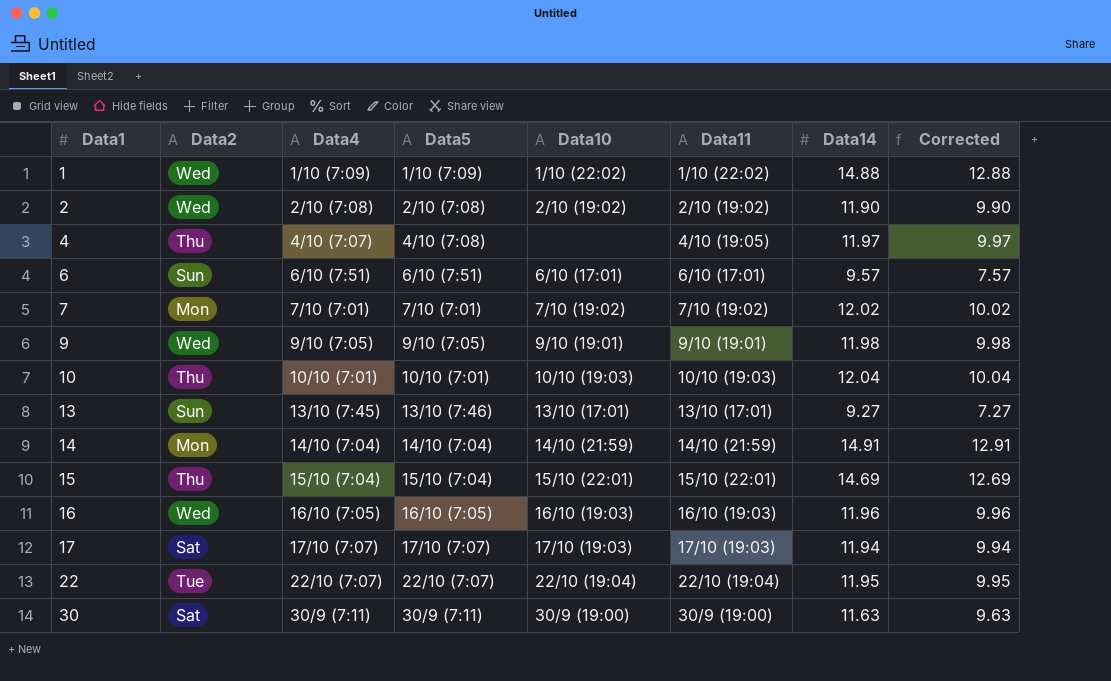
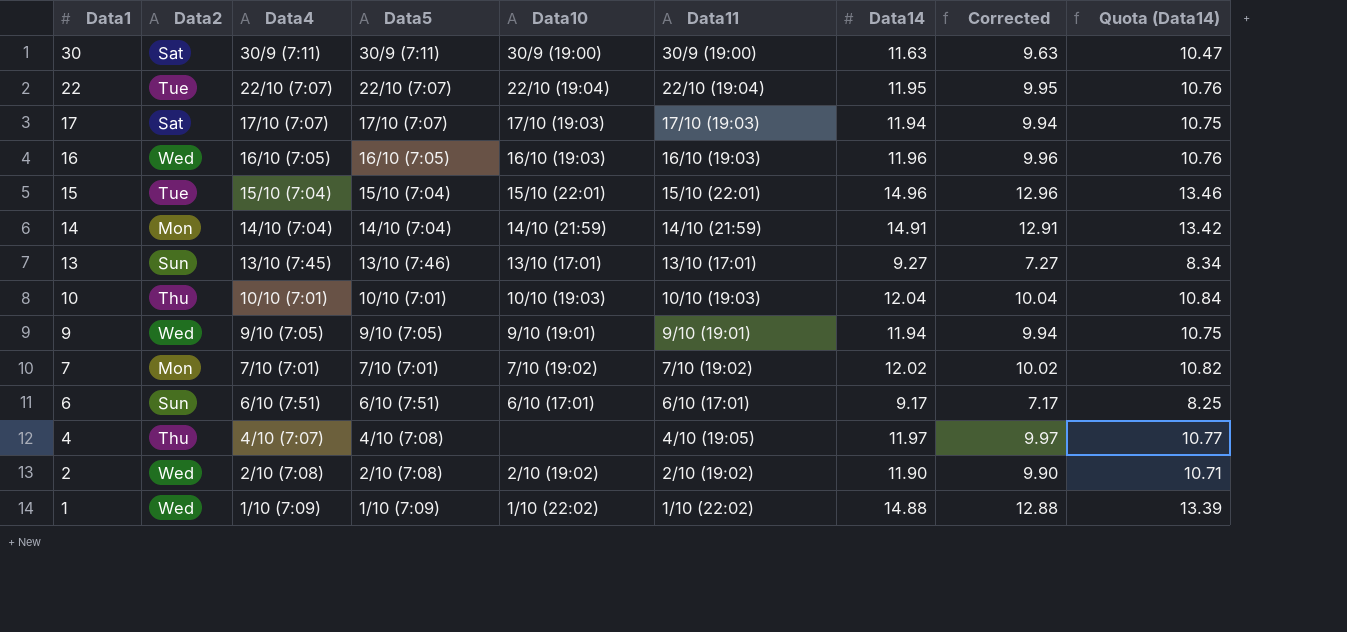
row order: Data1 ascending -> Data1 descending
column Quota (Data14) | formula: none -> [Data14] * 0.9
15 | Data2: Thu -> Tue
15 | Data14: 14.69 -> 14.96
15 | Corrected: 12.69 -> 12.96
9 | Data14: 11.98 -> 11.94
9 | Corrected: 9.98 -> 9.94
6 | Data14: 9.57 -> 9.17
6 | Corrected: 7.57 -> 7.17

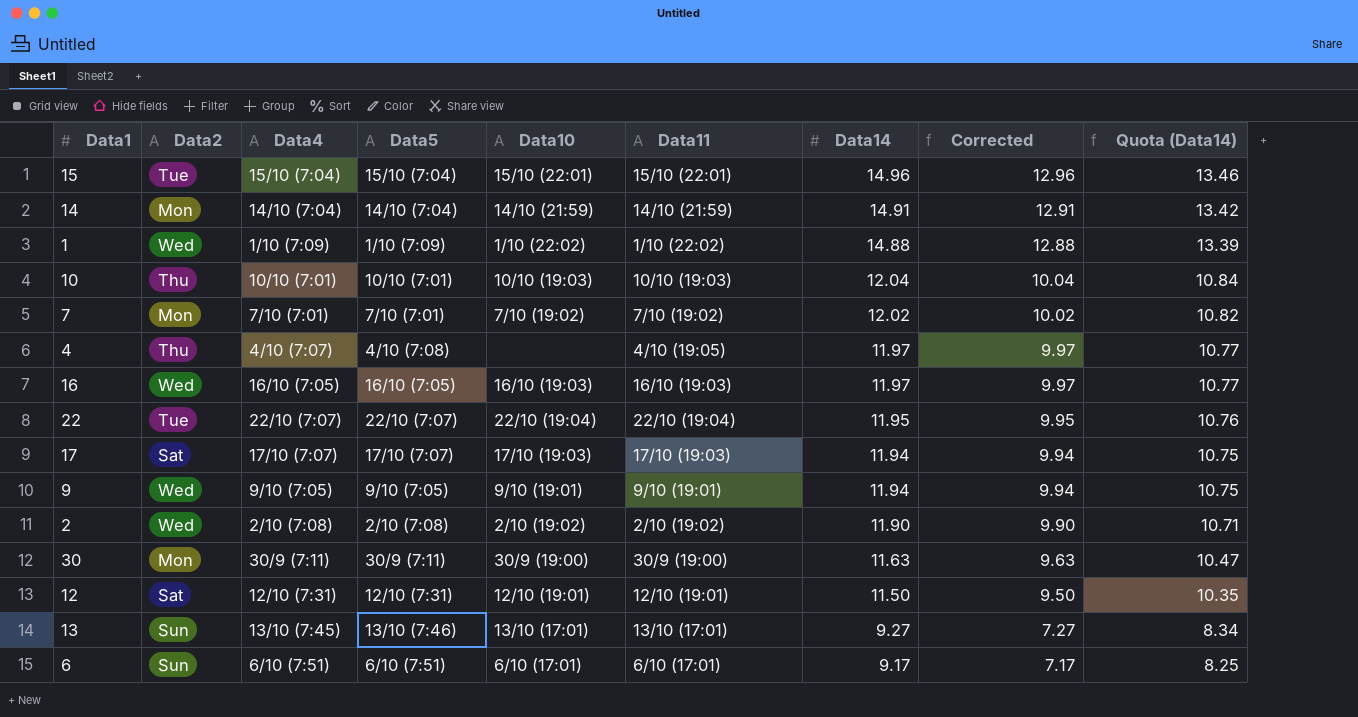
row order: Data1 descending -> Data14 descending
16 | Data14: 11.96 -> 11.97
16 | Corrected: 9.96 -> 9.97
16 | Quota (Data14): 10.76 -> 10.77
30 | Data2: Sat -> Mon
row 12: none -> Sat | 12/10 (7:31) | 12/10 (7:31) | 12/10 (19:01) | 12/10 (19:01) | 11.50 | 9.50 | 10.35

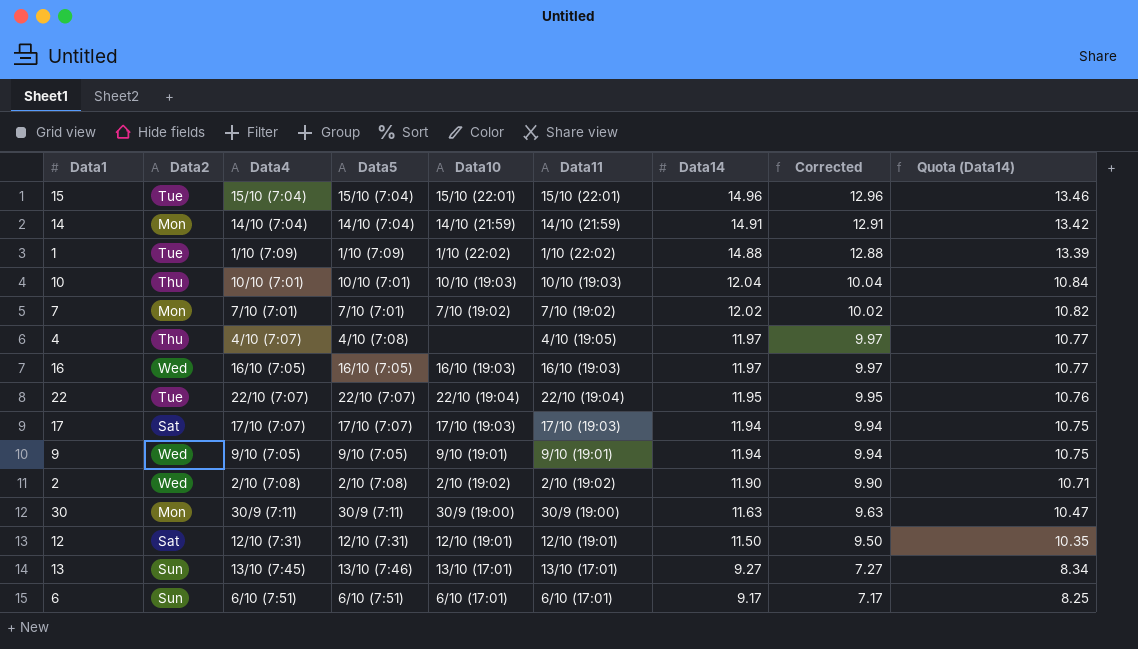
1 | Data2: Wed -> Tue

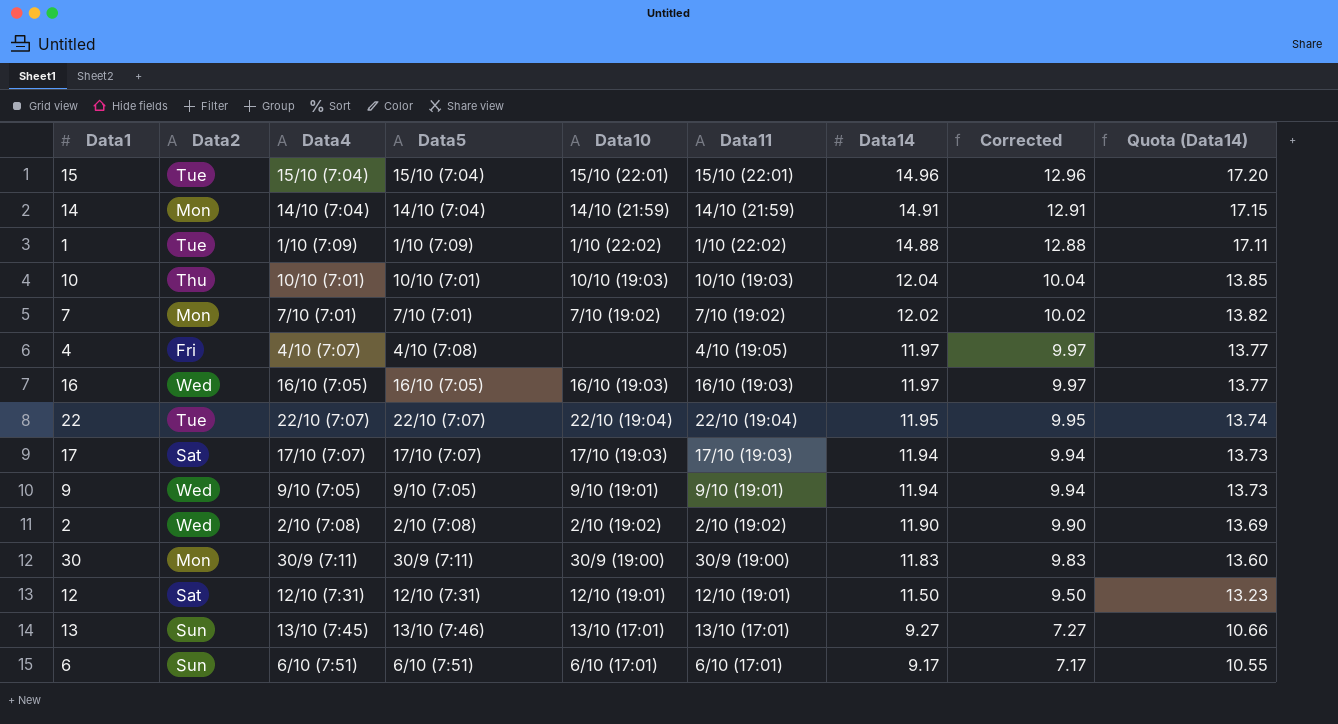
column Quota (Data14) | formula: [Data14] * 0.9 -> [Data14] * 1.15
4 | Data2: Thu -> Fri
30 | Data14: 11.63 -> 11.83
30 | Corrected: 9.63 -> 9.83

